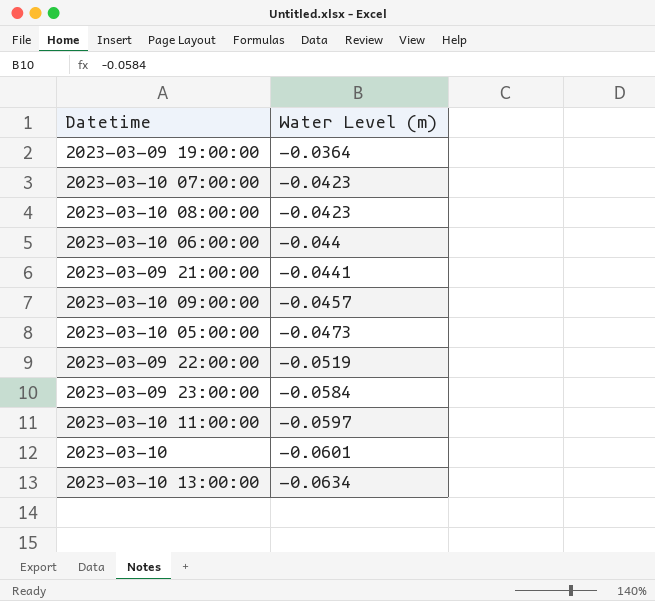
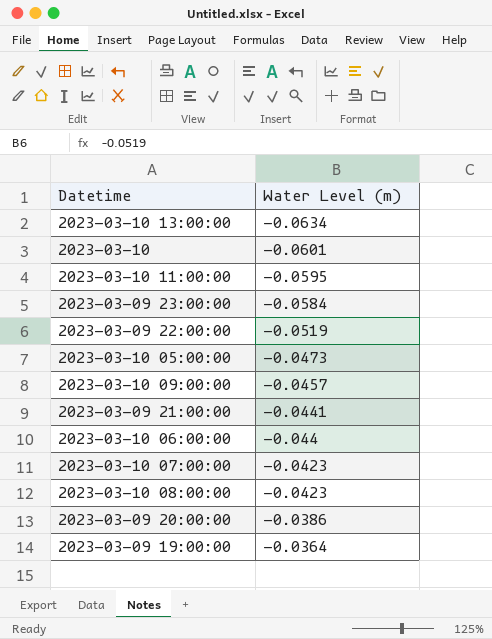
row order: Water Level (m) descending -> Water Level (m) ascending
2023-03-10 11:00:00 | Water Level (m): -0.0597 -> -0.0595
row 2023-03-09 20:00:00: none -> -0.0386

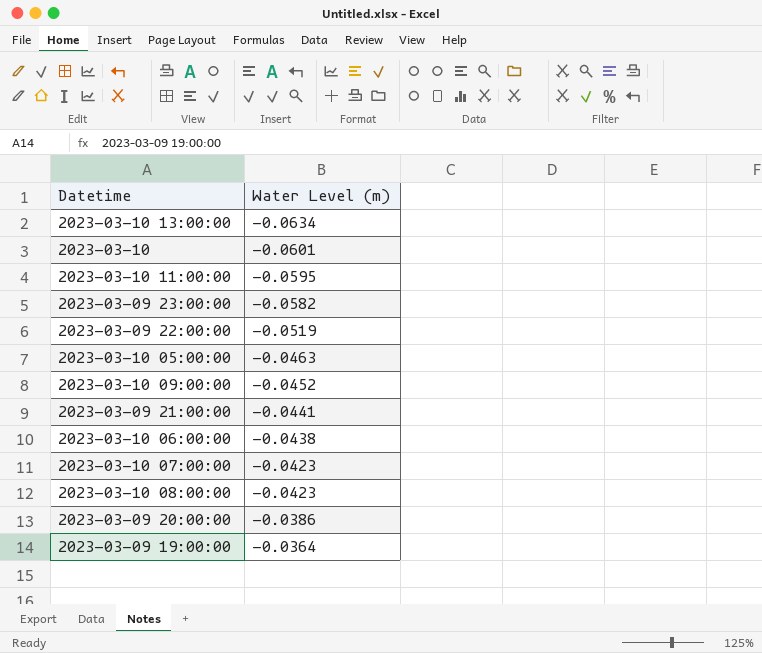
2023-03-09 23:00:00 | Water Level (m): -0.0584 -> -0.0582
2023-03-10 05:00:00 | Water Level (m): -0.0473 -> -0.0463
2023-03-10 09:00:00 | Water Level (m): -0.0457 -> -0.0452
2023-03-10 06:00:00 | Water Level (m): -0.044 -> -0.0438

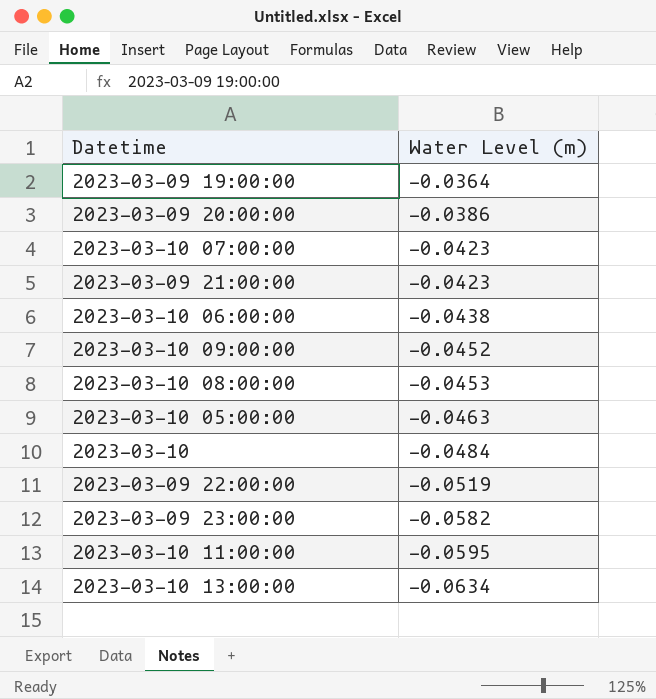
row order: Water Level (m) ascending -> Water Level (m) descending
2023-03-09 21:00:00 | Water Level (m): -0.0441 -> -0.0423
2023-03-10 08:00:00 | Water Level (m): -0.0423 -> -0.0453
2023-03-10 | Water Level (m): -0.0601 -> -0.0484

